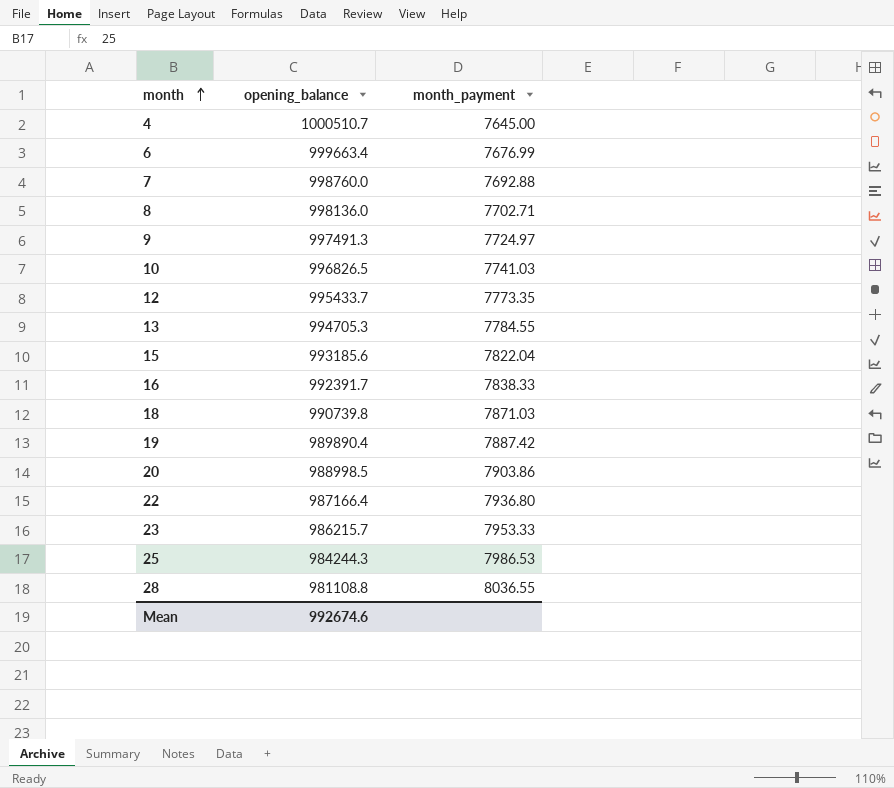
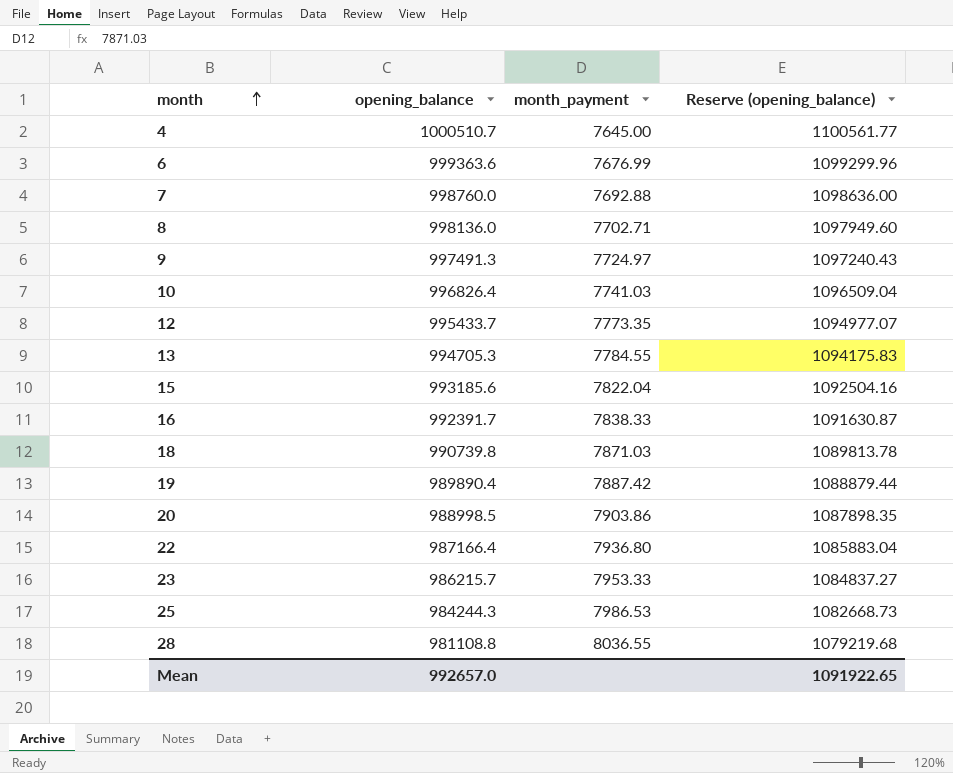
column Reserve (opening_balance) | formula: none -> [opening_balance] * 1.1
6 | opening_balance: 999663.4 -> 999363.6
10 | opening_balance: 996826.5 -> 996826.4
Mean | opening_balance: 992674.6 -> 992657.0

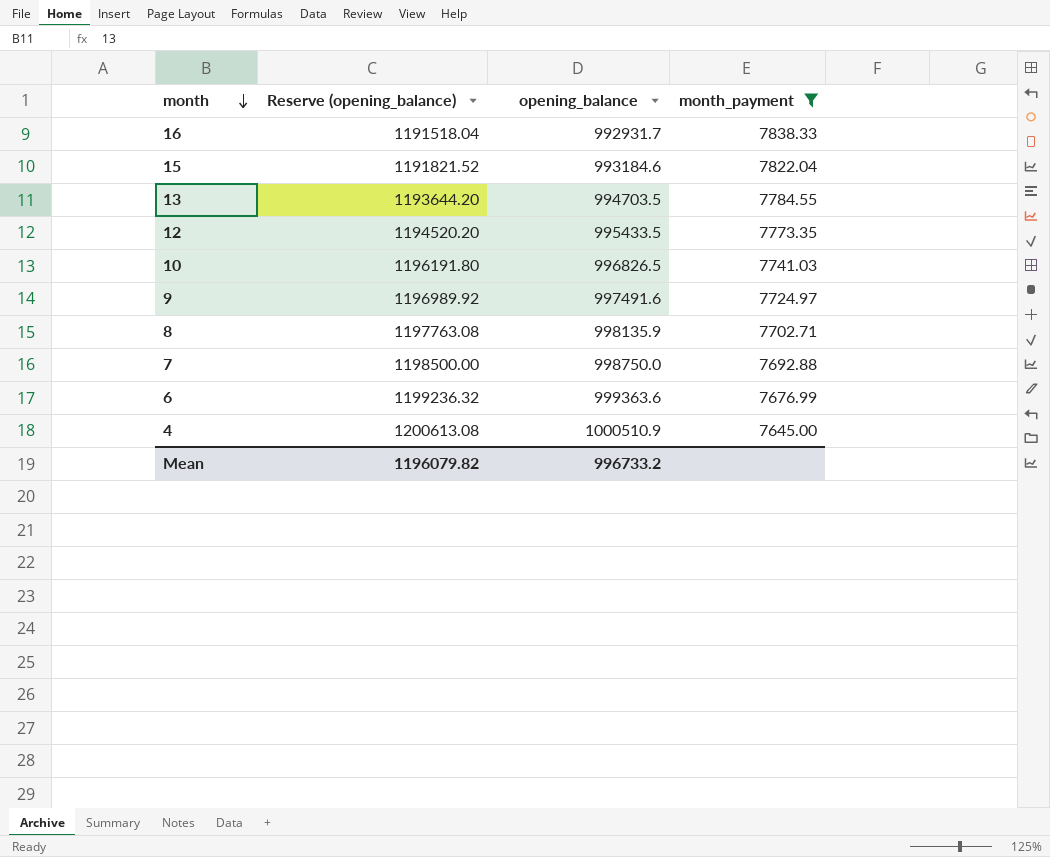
filter: none -> month_payment <= 7838.33
row order: month ascending -> month descending
column Reserve (opening_balance) | formula: [opening_balance] * 1.1 -> [opening_balance] * 1.2
column Reserve (opening_balance) | position: 4 -> 2
16 | opening_balance: 992391.7 -> 992931.7
15 | opening_balance: 993185.6 -> 993184.6
13 | opening_balance: 994705.3 -> 994703.5
12 | opening_balance: 995433.7 -> 995433.5
10 | opening_balance: 996826.4 -> 996826.5
9 | opening_balance: 997491.3 -> 997491.6
8 | opening_balance: 998136.0 -> 998135.9
7 | opening_balance: 998760.0 -> 998750.0
4 | opening_balance: 1000510.7 -> 1000510.9
Mean | Reserve (opening_balance): 1091922.65 -> 1196079.82
Mean | opening_balance: 992657.0 -> 996733.2

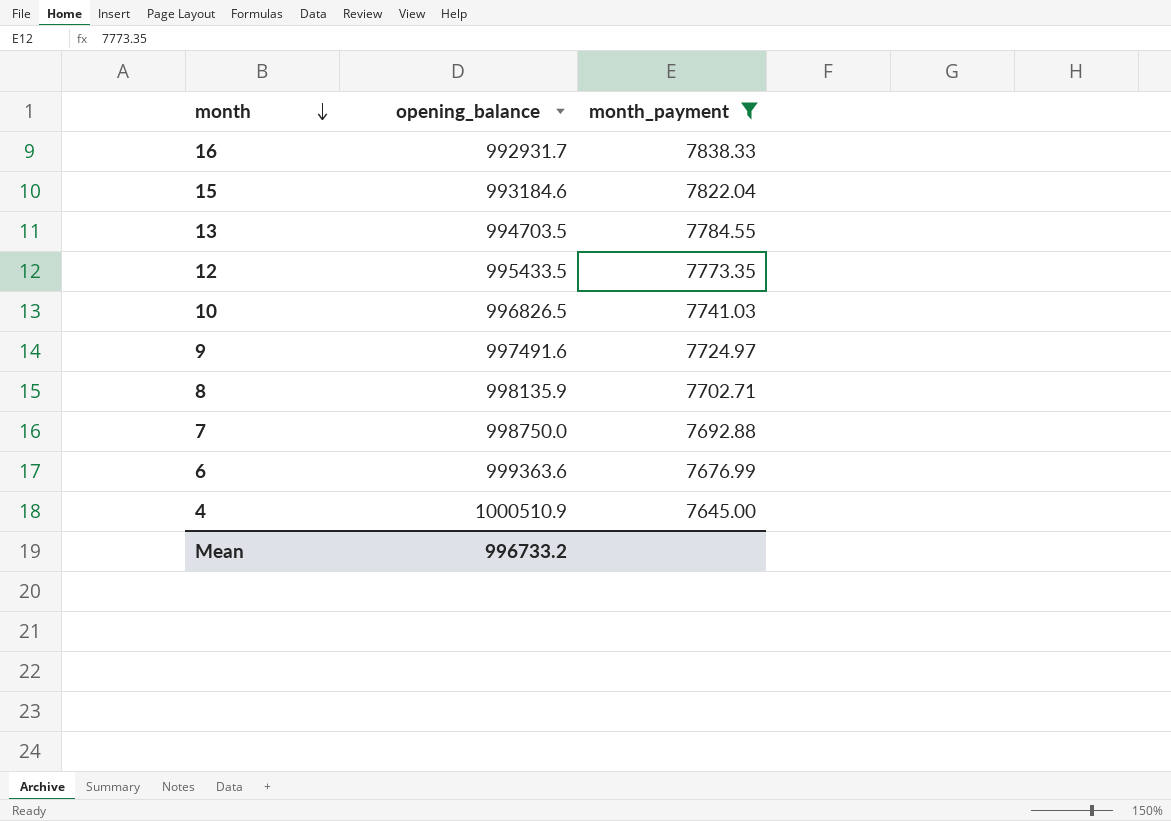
column Reserve (opening_balance) | formula: [opening_balance] * 1.2 -> none

